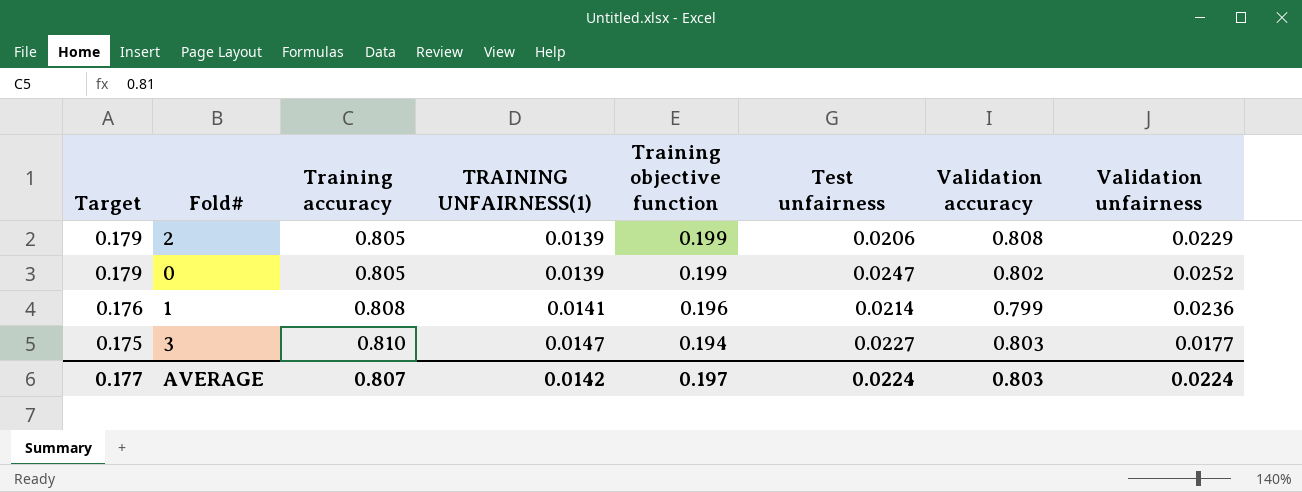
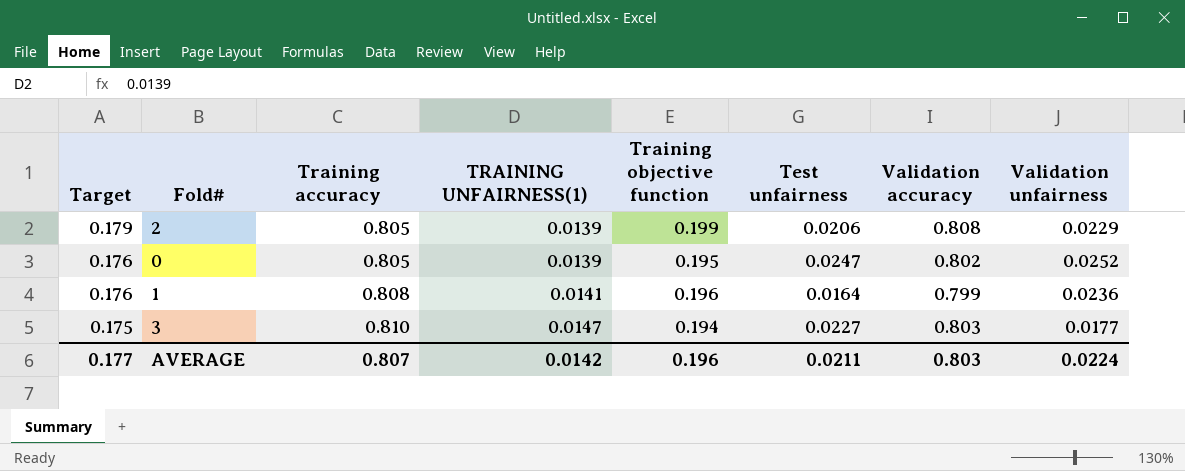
0 | Target: 0.179 -> 0.176
0 | Training objective function: 0.199 -> 0.195
1 | Test unfairness: 0.0214 -> 0.0164
AVERAGE | Training objective function: 0.197 -> 0.196
AVERAGE | Test unfairness: 0.0224 -> 0.0211

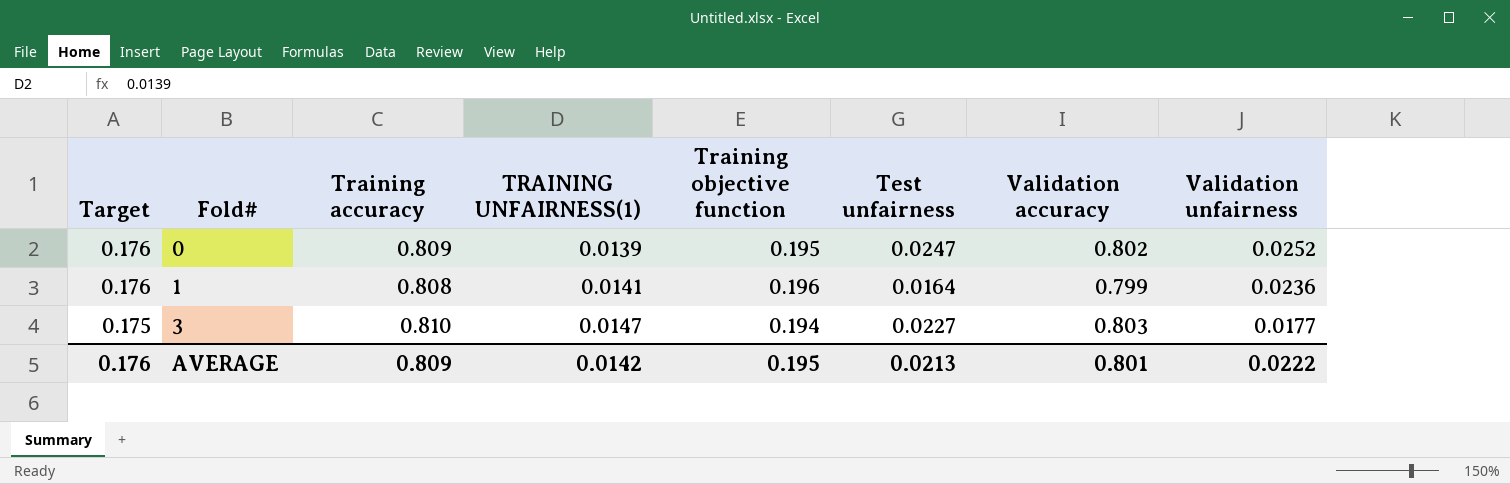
row 2: 0.179 | 0.805 | 0.0139 | 0.199 | 0.0206 | 0.808 | 0.0229 -> none
0 | Training accuracy: 0.805 -> 0.809
AVERAGE | Target: 0.177 -> 0.176
AVERAGE | Training accuracy: 0.807 -> 0.809
AVERAGE | Training objective function: 0.196 -> 0.195
AVERAGE | Test unfairness: 0.0211 -> 0.0213
AVERAGE | Validation accuracy: 0.803 -> 0.801
AVERAGE | Validation unfairness: 0.0224 -> 0.0222

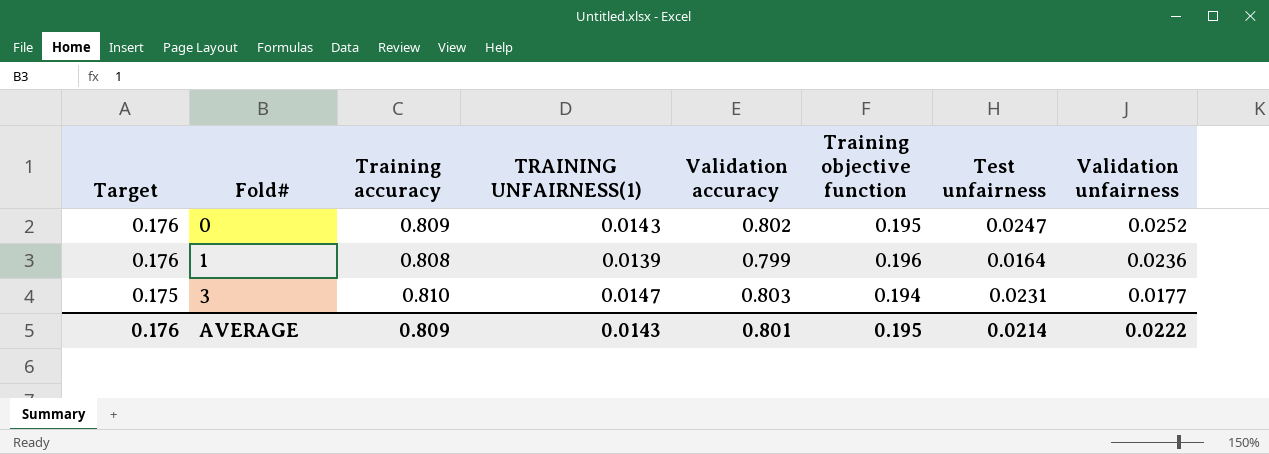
column Validation accuracy | position: 7 -> 5
0 | TRAINING UNFAIRNESS(1): 0.0139 -> 0.0143
1 | TRAINING UNFAIRNESS(1): 0.0141 -> 0.0139
3 | Test unfairness: 0.0227 -> 0.0231
AVERAGE | TRAINING UNFAIRNESS(1): 0.0142 -> 0.0143
AVERAGE | Test unfairness: 0.0213 -> 0.0214

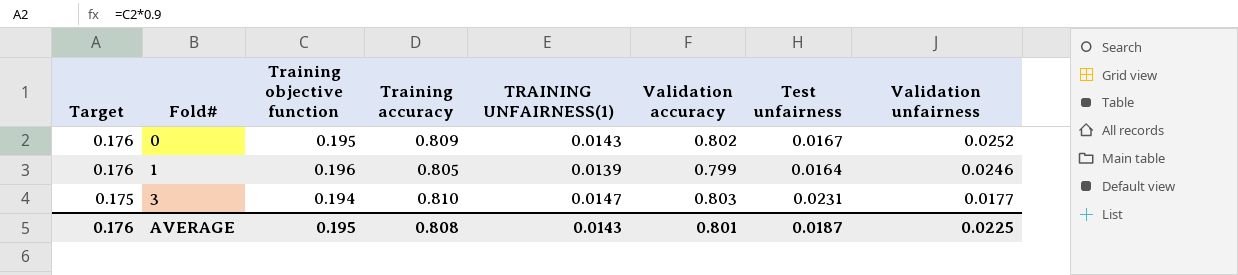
column Training objective function | position: 6 -> 3
0 | Test unfairness: 0.0247 -> 0.0167
1 | Training accuracy: 0.808 -> 0.805
1 | Validation unfairness: 0.0236 -> 0.0246
AVERAGE | Training accuracy: 0.809 -> 0.808
AVERAGE | Test unfairness: 0.0214 -> 0.0187
AVERAGE | Validation unfairness: 0.0222 -> 0.0225

